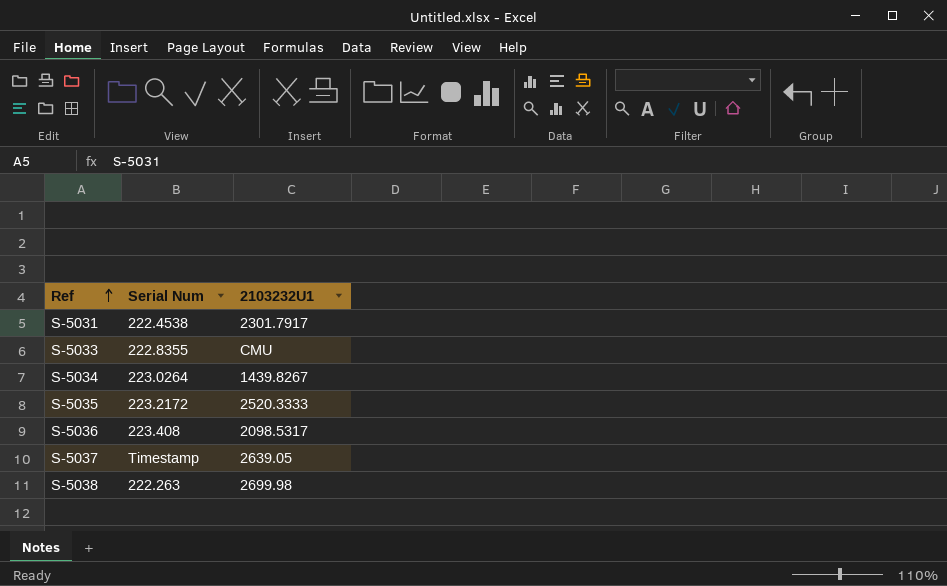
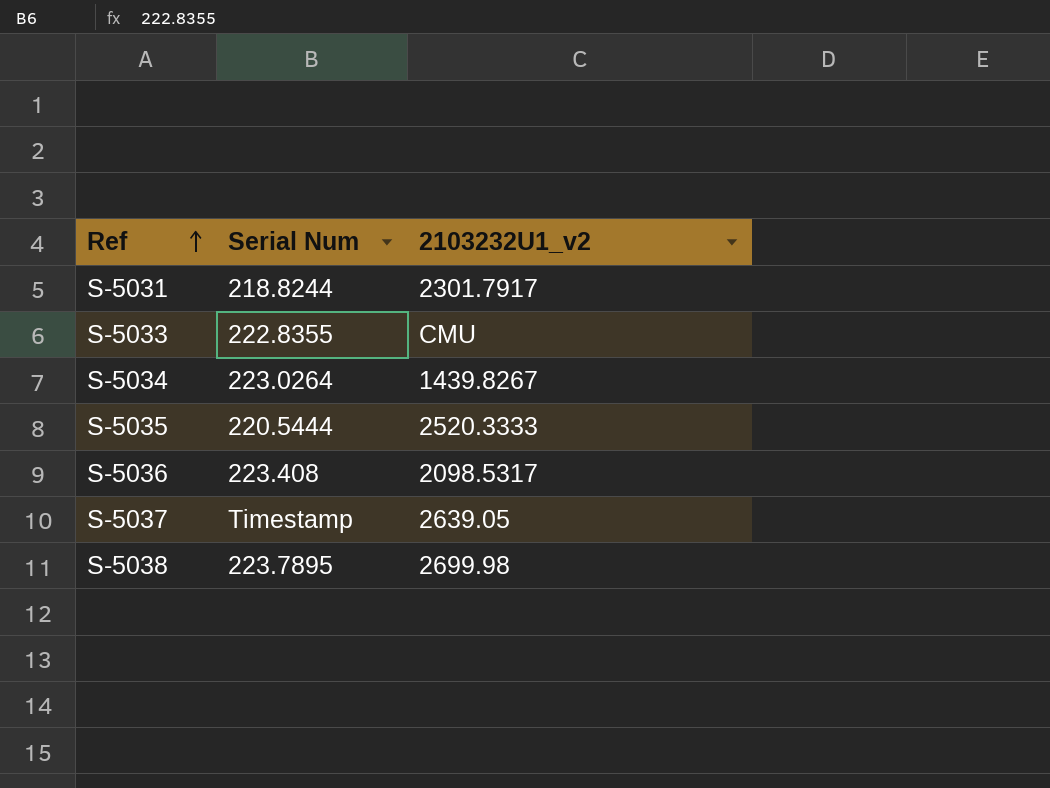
column name: 2103232U1 -> 2103232U1_v2
S-5031 | Serial Num: 222.4538 -> 218.8244
S-5035 | Serial Num: 223.2172 -> 220.5444
S-5038 | Serial Num: 222.263 -> 223.7895

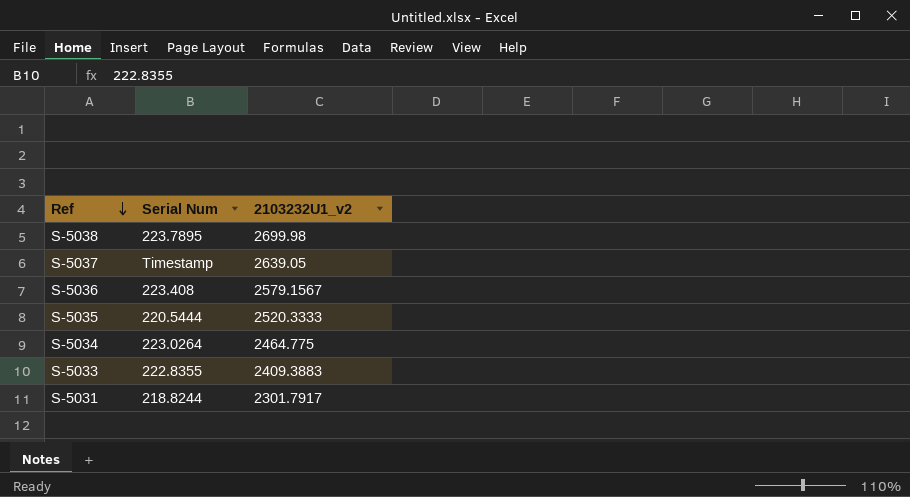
row order: Ref ascending -> Ref descending
S-5036 | 2103232U1_v2: 2098.5317 -> 2579.1567
S-5034 | 2103232U1_v2: 1439.8267 -> 2464.775
S-5033 | 2103232U1_v2: CMU -> 2409.3883

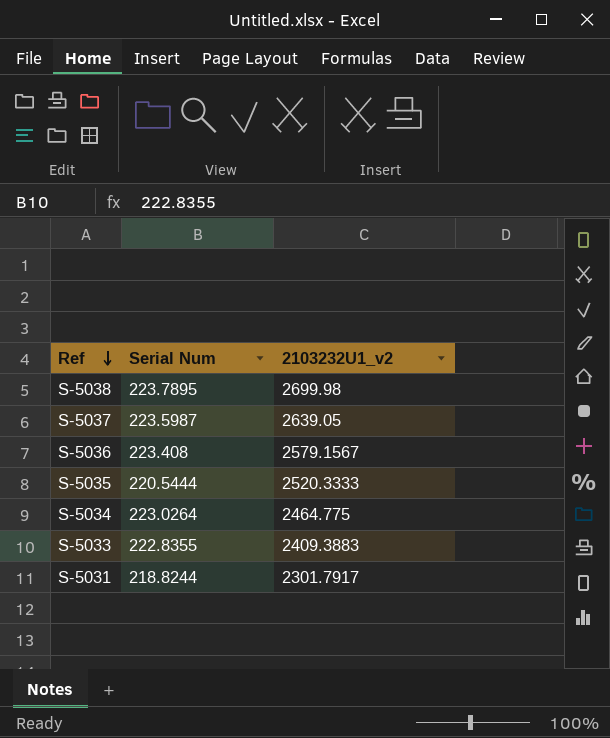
S-5037 | Serial Num: Timestamp -> 223.5987

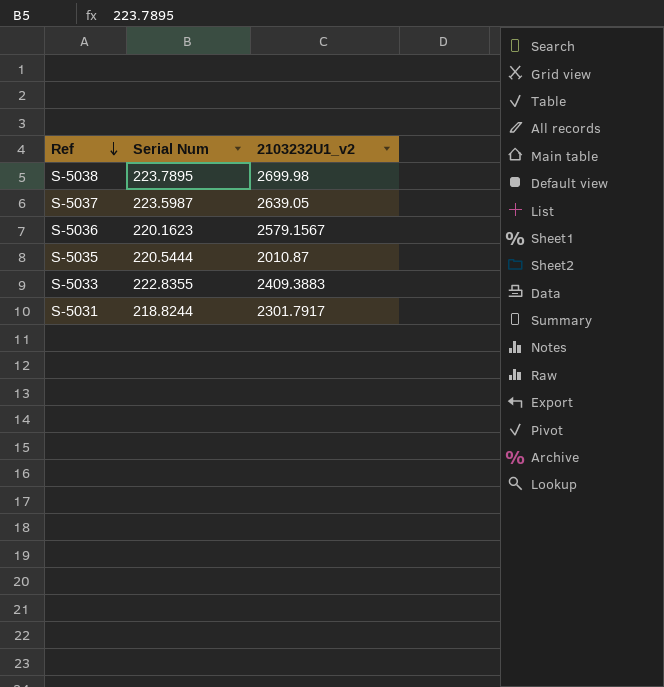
row S-5034: 223.0264 | 2464.775 -> none
S-5036 | Serial Num: 223.408 -> 220.1623
S-5035 | 2103232U1_v2: 2520.3333 -> 2010.87

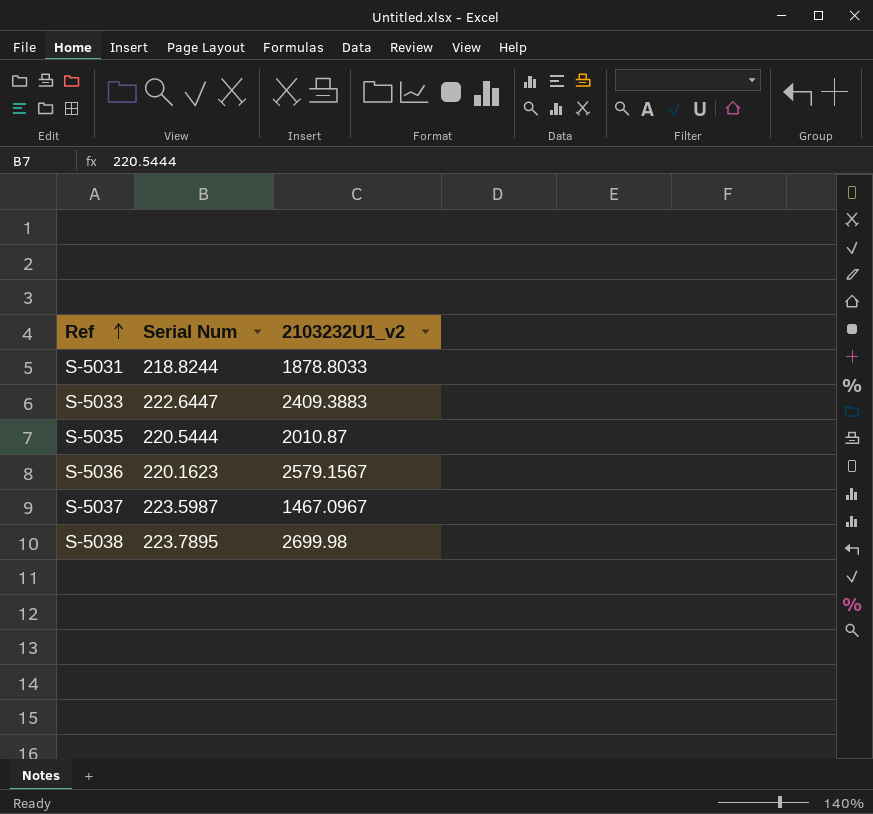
row order: Ref descending -> Ref ascending
S-5031 | 2103232U1_v2: 2301.7917 -> 1878.8033
S-5033 | Serial Num: 222.8355 -> 222.6447
S-5037 | 2103232U1_v2: 2639.05 -> 1467.0967

